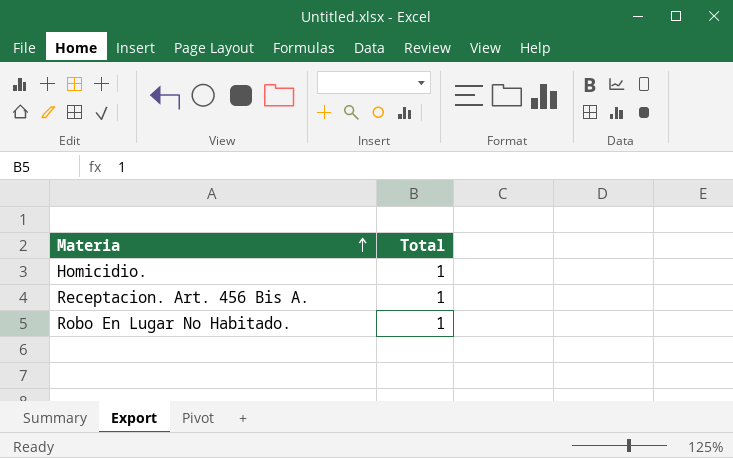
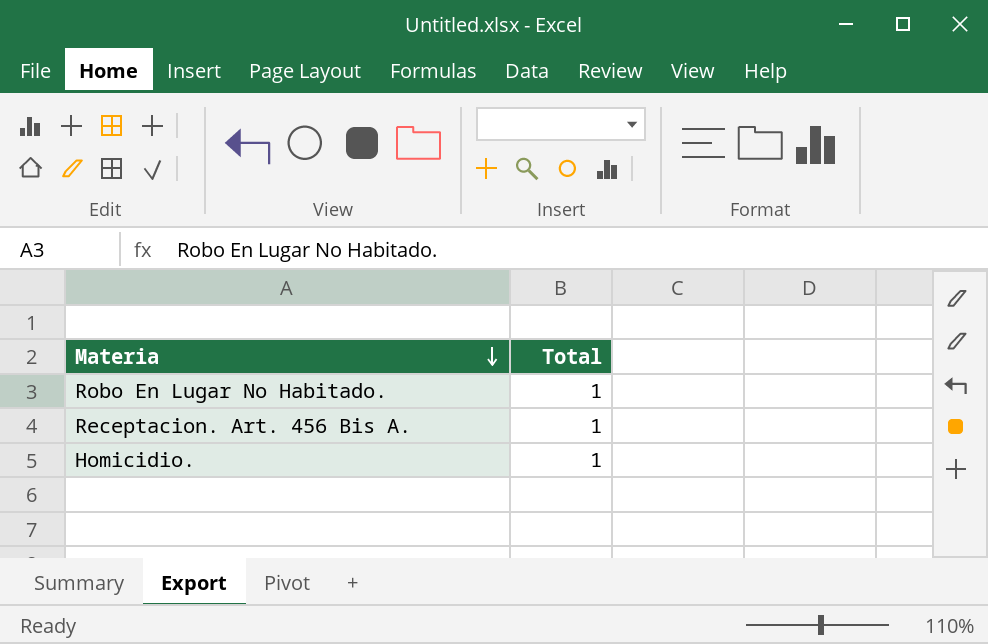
row order: Materia ascending -> Materia descending

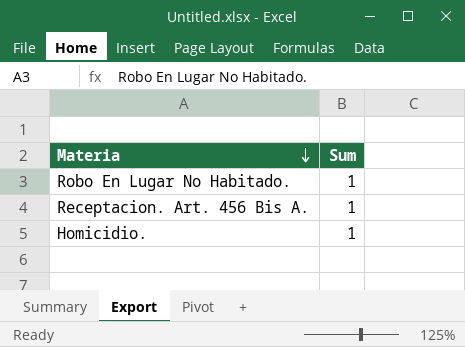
column name: Total -> Sum

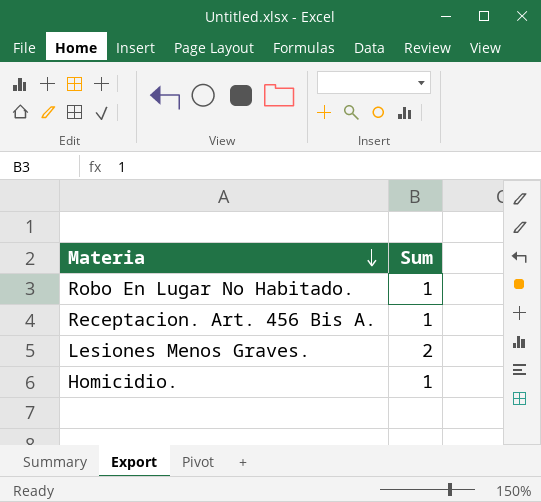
row Lesiones Menos Graves.: none -> 2

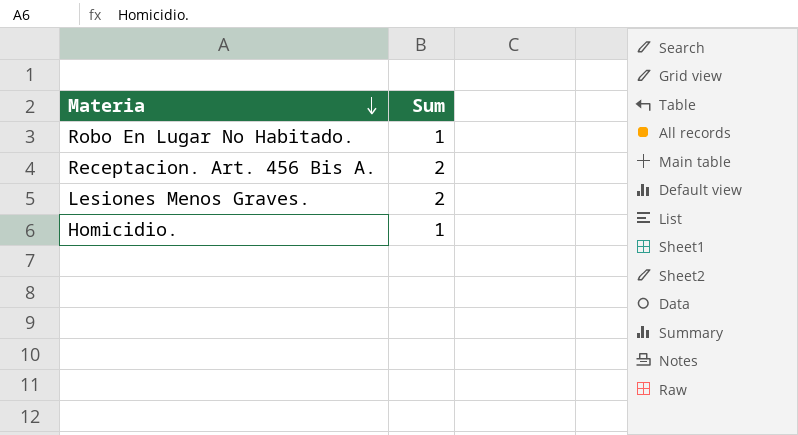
Receptacion. Art. 456 Bis A. | Sum: 1 -> 2

